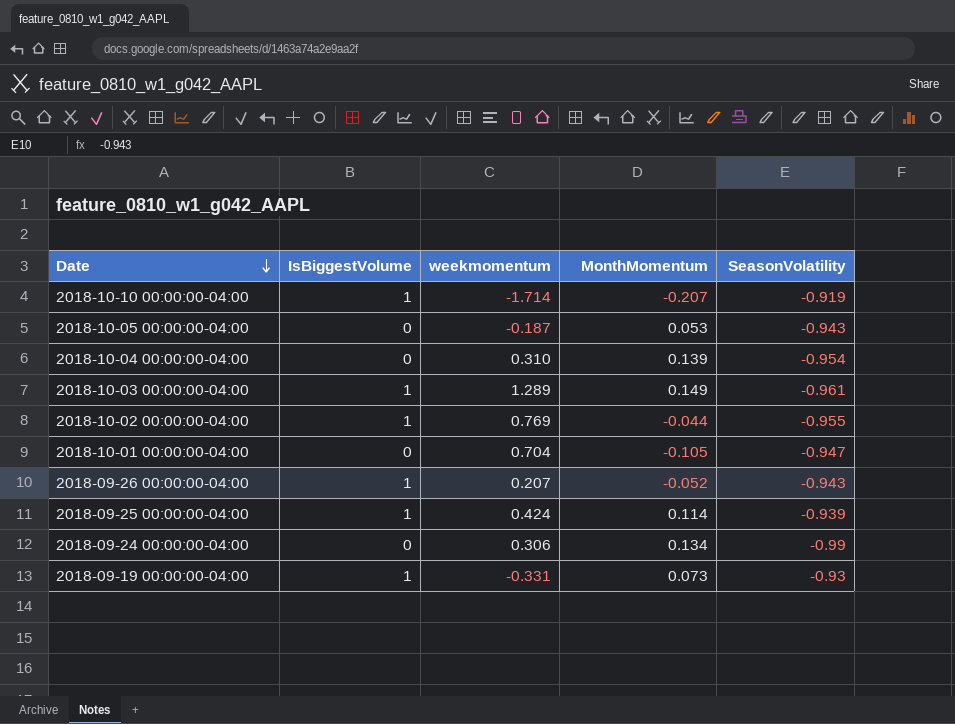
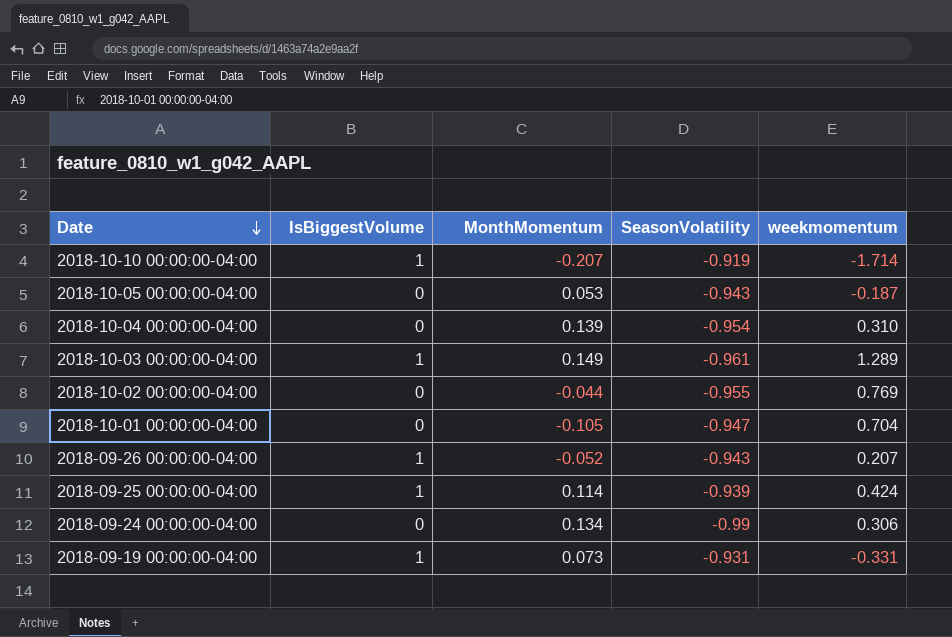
column weekmomentum | position: 3 -> 5
2018-10-02 00:00:00-04:00 | IsBiggestVolume: 1 -> 0
2018-09-19 00:00:00-04:00 | SeasonVolatility: -0.93 -> -0.931

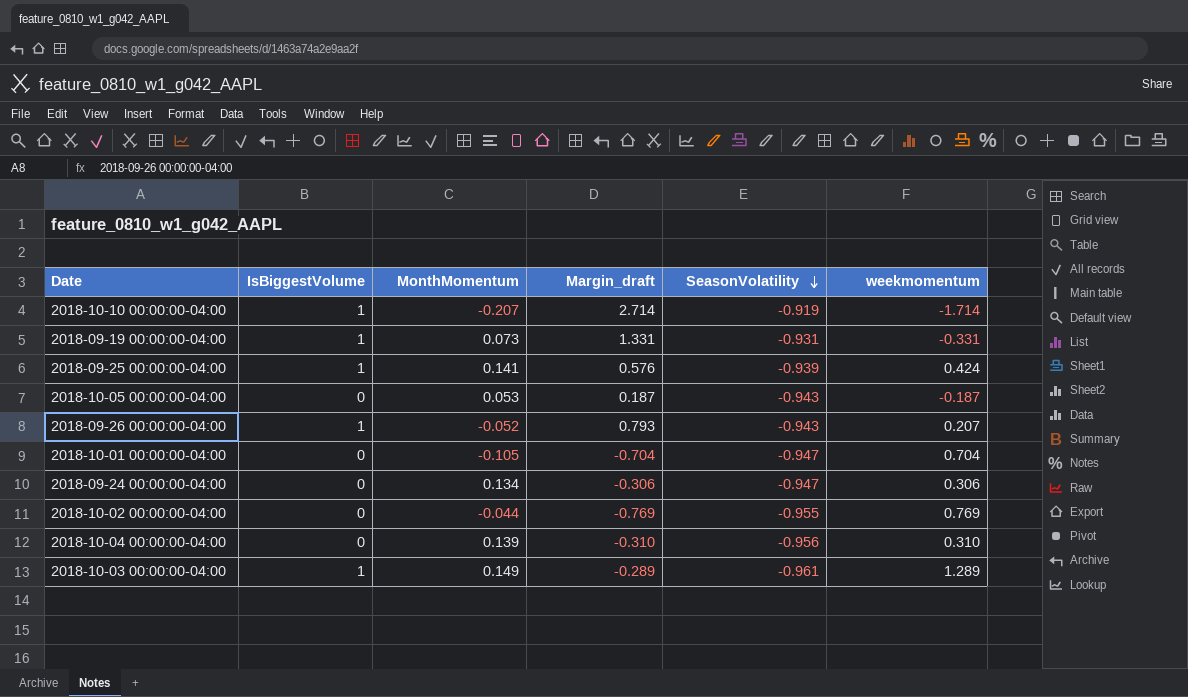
row order: Date descending -> SeasonVolatility descending
column Margin_draft | formula: none -> [IsBiggestVolume] - [weekmomentum]
2018-09-25 00:00:00-04:00 | MonthMomentum: 0.114 -> 0.141
2018-09-24 00:00:00-04:00 | SeasonVolatility: -0.99 -> -0.947
2018-10-04 00:00:00-04:00 | SeasonVolatility: -0.954 -> -0.956

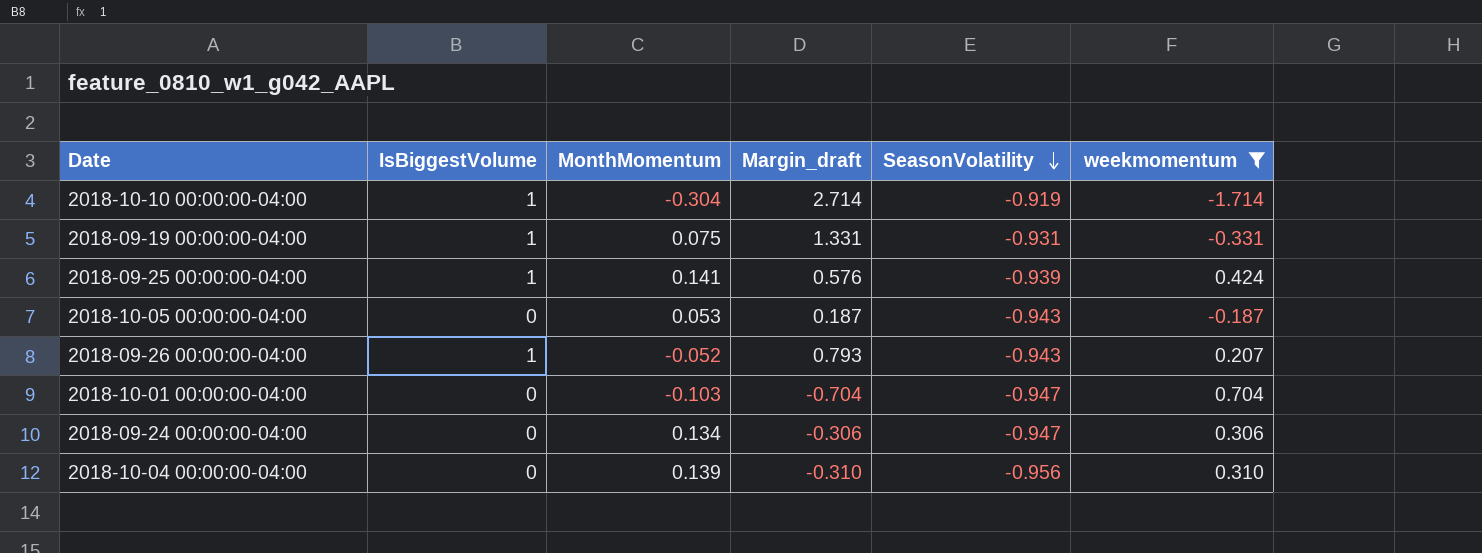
filter: none -> weekmomentum <= 0.704
2018-10-10 00:00:00-04:00 | MonthMomentum: -0.207 -> -0.304
2018-09-19 00:00:00-04:00 | MonthMomentum: 0.073 -> 0.075
2018-10-01 00:00:00-04:00 | MonthMomentum: -0.105 -> -0.103

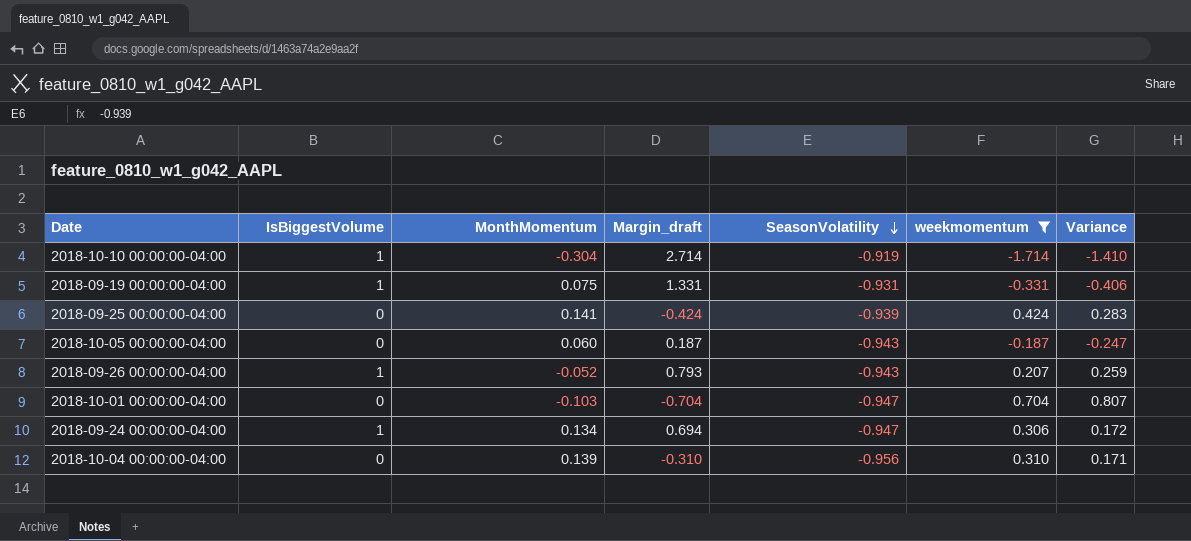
column Variance | formula: none -> [weekmomentum] - [MonthMomentum]
2018-09-25 00:00:00-04:00 | IsBiggestVolume: 1 -> 0
2018-09-25 00:00:00-04:00 | Margin_draft: 0.576 -> -0.424
2018-10-05 00:00:00-04:00 | MonthMomentum: 0.053 -> 0.060
2018-09-24 00:00:00-04:00 | IsBiggestVolume: 0 -> 1
2018-09-24 00:00:00-04:00 | Margin_draft: -0.306 -> 0.694

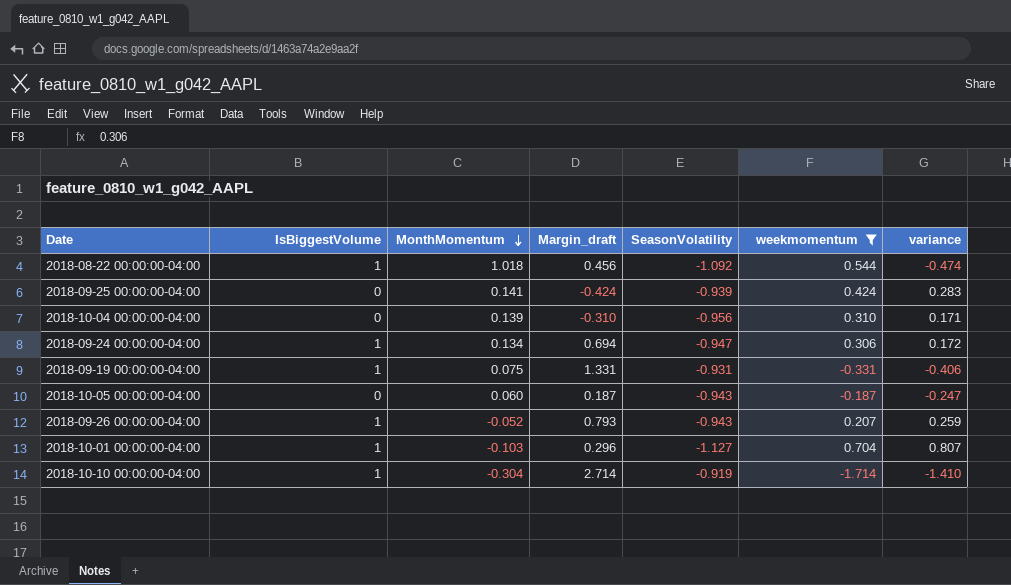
row order: SeasonVolatility descending -> MonthMomentum descending
column name: Variance -> variance
row 2018-08-22 00:00:00-04:00: none -> 1 | 1.018 | 0.456 | -1.092 | 0.544 | -0.474
2018-10-01 00:00:00-04:00 | IsBiggestVolume: 0 -> 1
2018-10-01 00:00:00-04:00 | Margin_draft: -0.704 -> 0.296
2018-10-01 00:00:00-04:00 | SeasonVolatility: -0.947 -> -1.127

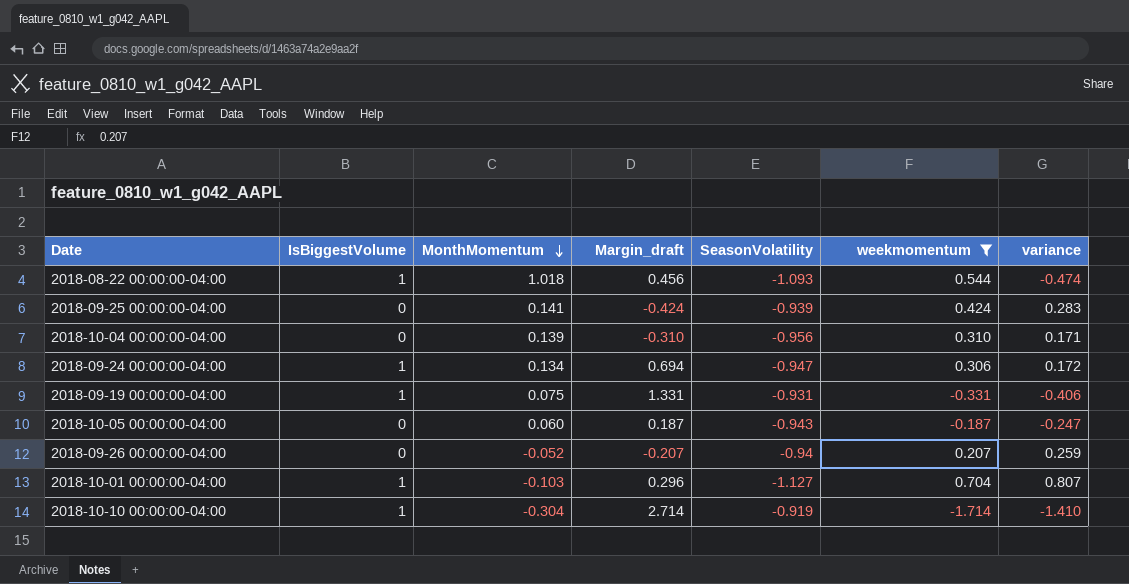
2018-08-22 00:00:00-04:00 | SeasonVolatility: -1.092 -> -1.093
2018-09-26 00:00:00-04:00 | IsBiggestVolume: 1 -> 0
2018-09-26 00:00:00-04:00 | Margin_draft: 0.793 -> -0.207
2018-09-26 00:00:00-04:00 | SeasonVolatility: -0.943 -> -0.94

